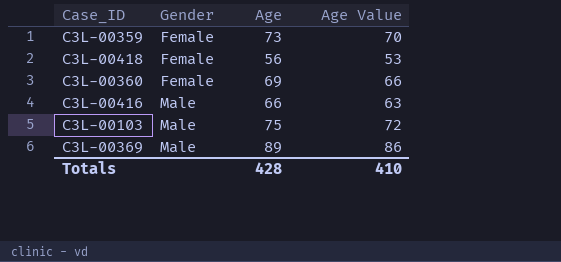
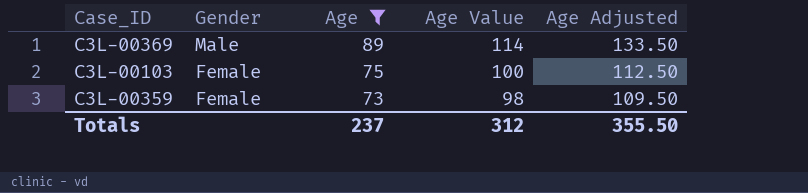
filter: none -> Age >= 73
row order: Gender ascending -> Gender descending
column Age Value | formula: [Age] - 3 -> [Age] + 25
column Age Adjusted | formula: none -> [Age] * 1.5
C3L-00103 | Gender: Male -> Female
Totals | Age: 428 -> 237
Totals | Age Value: 410 -> 312

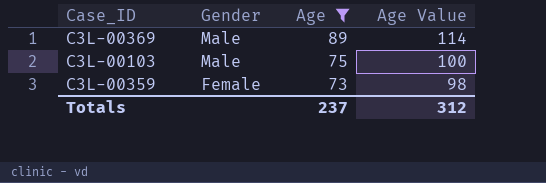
column Age Adjusted | formula: [Age] * 1.5 -> none
C3L-00103 | Gender: Female -> Male

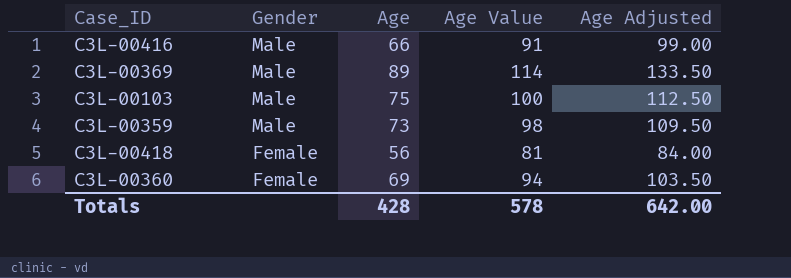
filter: Age >= 73 -> none
column Age Adjusted | formula: none -> [Age] * 1.5
C3L-00359 | Gender: Female -> Male
Totals | Age: 237 -> 428
Totals | Age Value: 312 -> 578

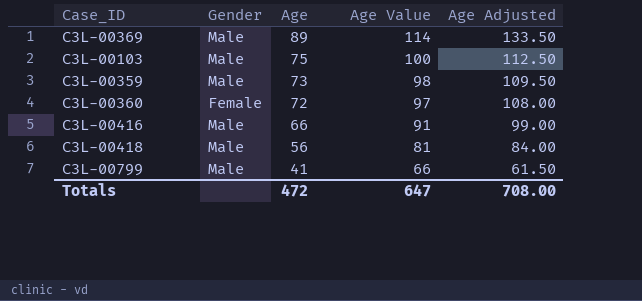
row order: Gender descending -> Age descending
C3L-00360 | Age: 69 -> 72
C3L-00360 | Age Value: 94 -> 97
C3L-00360 | Age Adjusted: 103.50 -> 108.00
C3L-00418 | Gender: Female -> Male
row C3L-00799: none -> Male | 41 | 66 | 61.50
Totals | Age: 428 -> 472
Totals | Age Value: 578 -> 647
Totals | Age Adjusted: 642.00 -> 708.00

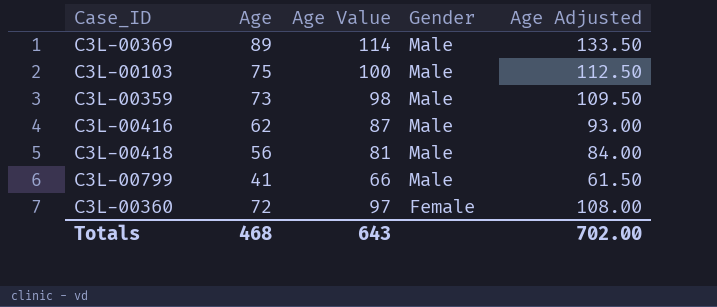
row order: Age descending -> Gender descending
column Gender | position: 2 -> 4
C3L-00416 | Age: 66 -> 62
C3L-00416 | Age Value: 91 -> 87
C3L-00416 | Age Adjusted: 99.00 -> 93.00
Totals | Age: 472 -> 468
Totals | Age Value: 647 -> 643
Totals | Age Adjusted: 708.00 -> 702.00

